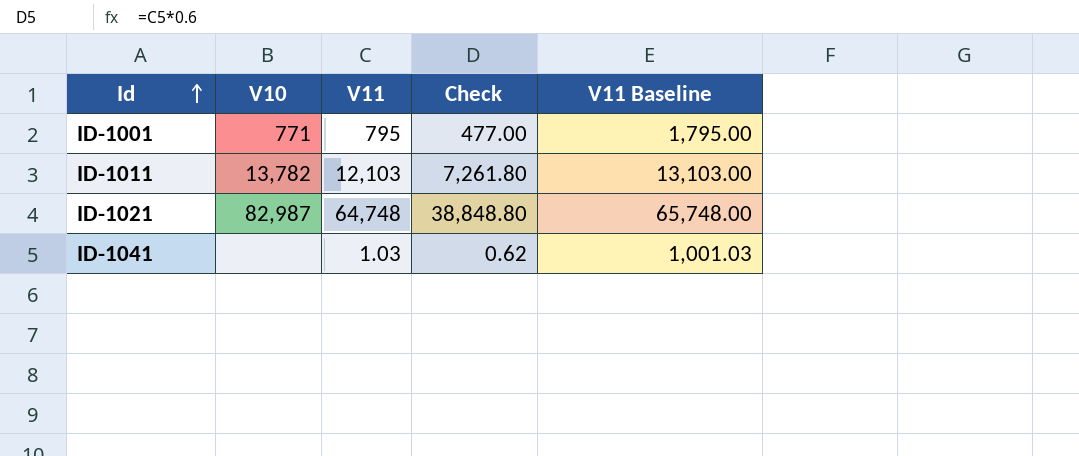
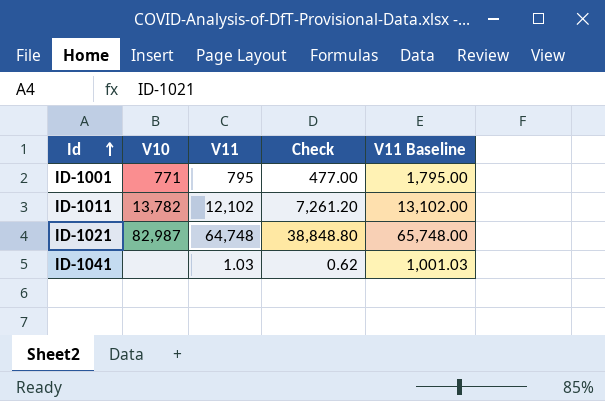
ID-1011 | V11: 12,103 -> 12,102
ID-1011 | Check: 7,261.80 -> 7,261.20
ID-1011 | V11 Baseline: 13,103.00 -> 13,102.00

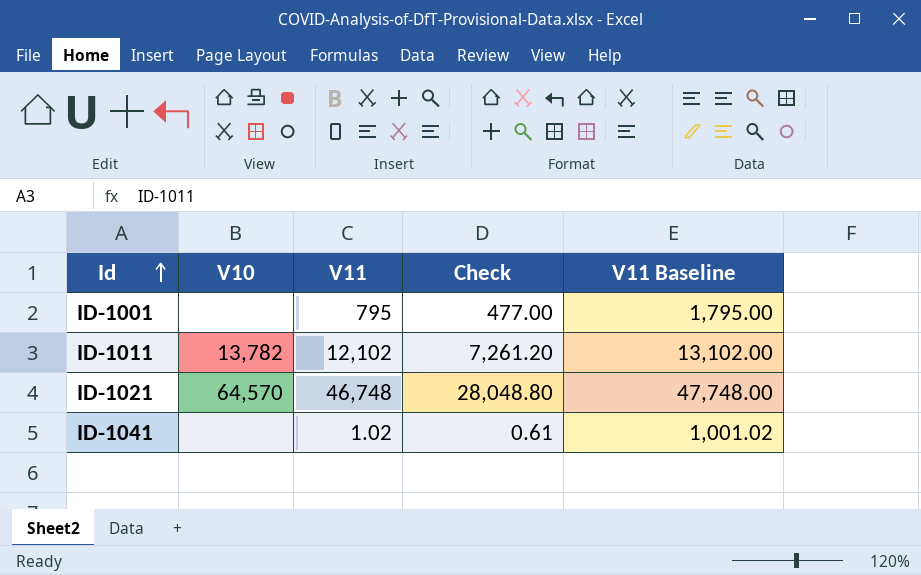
ID-1001 | V10: 771 -> none
ID-1021 | V10: 82,987 -> 64,570
ID-1021 | V11: 64,748 -> 46,748
ID-1021 | Check: 38,848.80 -> 28,048.80
ID-1021 | V11 Baseline: 65,748.00 -> 47,748.00
ID-1041 | V11: 1.03 -> 1.02
ID-1041 | Check: 0.62 -> 0.61
ID-1041 | V11 Baseline: 1,001.03 -> 1,001.02

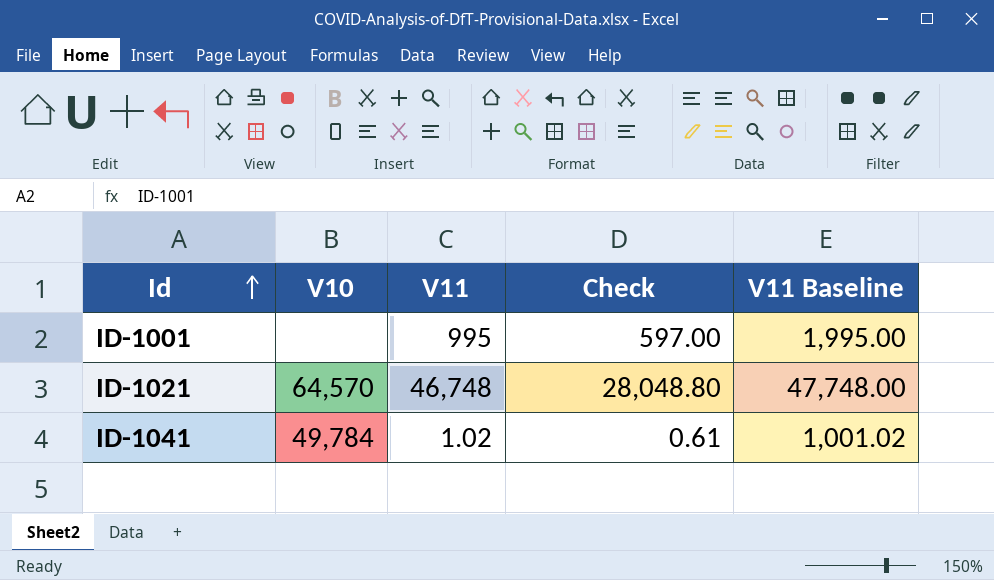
row ID-1011: 13,782 | 12,102 | 7,261.20 | 13,102.00 -> none
ID-1001 | V11: 795 -> 995
ID-1001 | Check: 477.00 -> 597.00
ID-1001 | V11 Baseline: 1,795.00 -> 1,995.00
ID-1041 | V10: none -> 49,784

